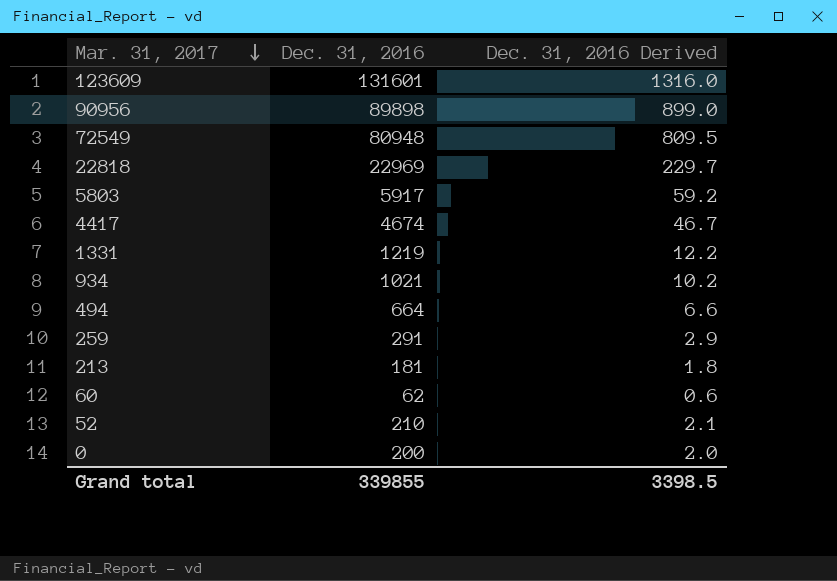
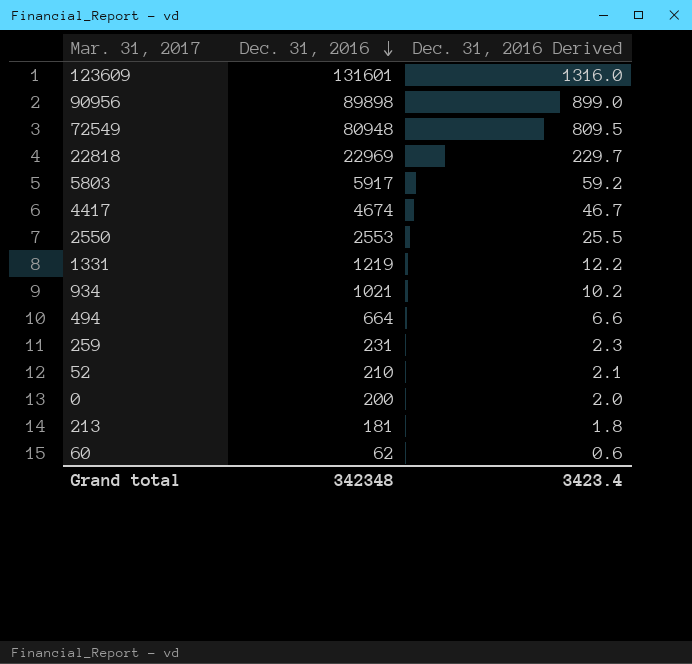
row order: Mar. 31, 2017 descending -> Dec. 31, 2016 descending
row 2550: none -> 2553 | 25.5
259 | Dec. 31, 2016: 291 -> 231
259 | Dec. 31, 2016 Derived: 2.9 -> 2.3
Grand total | Dec. 31, 2016: 339855 -> 342348
Grand total | Dec. 31, 2016 Derived: 3398.5 -> 3423.4

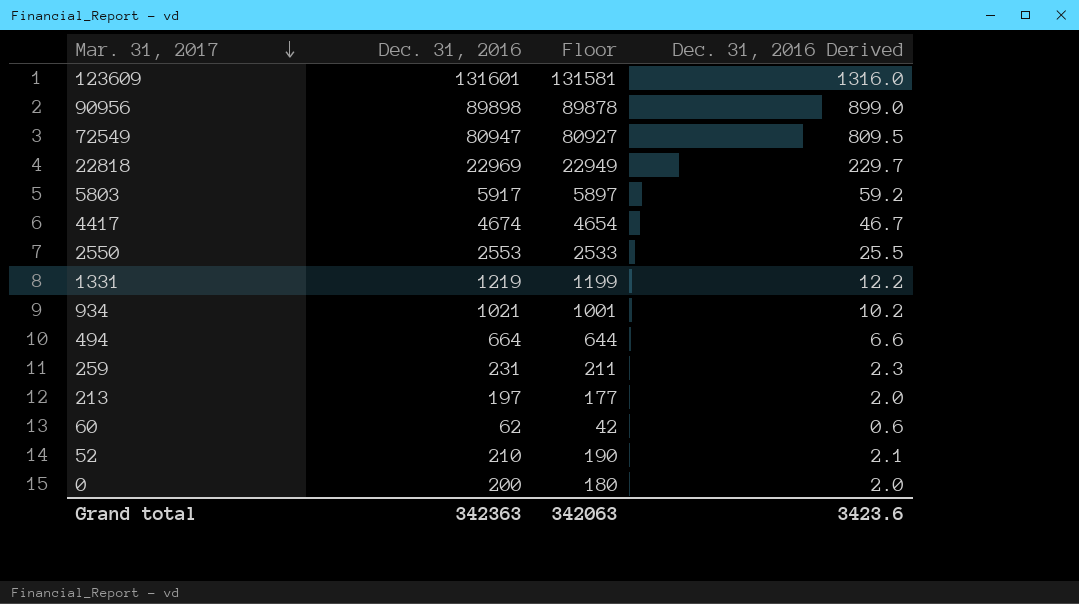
row order: Dec. 31, 2016 descending -> Mar. 31, 2017 descending
column Floor | formula: none -> [Dec. 31, 2016] - 20
72549 | Dec. 31, 2016: 80948 -> 80947
213 | Dec. 31, 2016: 181 -> 197
213 | Dec. 31, 2016 Derived: 1.8 -> 2.0
Grand total | Dec. 31, 2016: 342348 -> 342363
Grand total | Dec. 31, 2016 Derived: 3423.4 -> 3423.6

